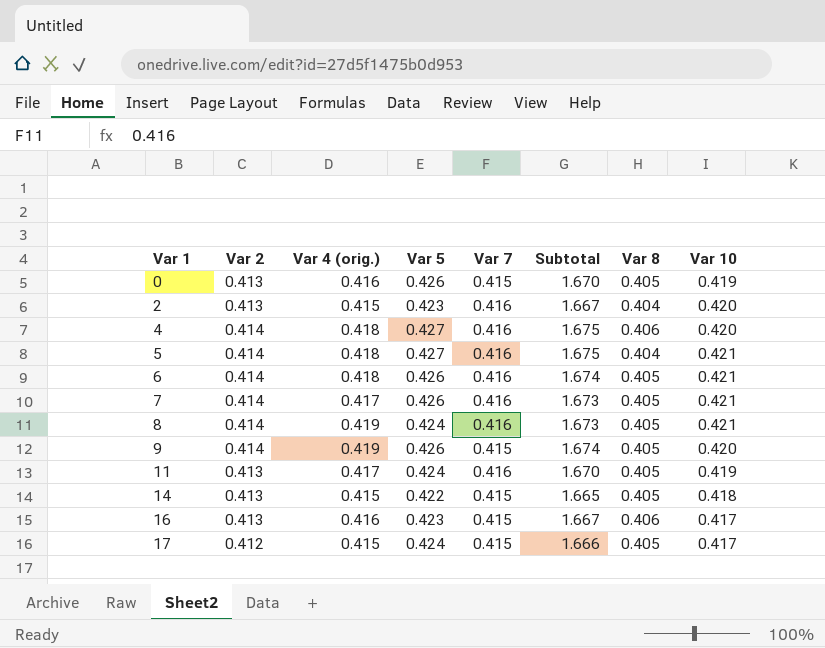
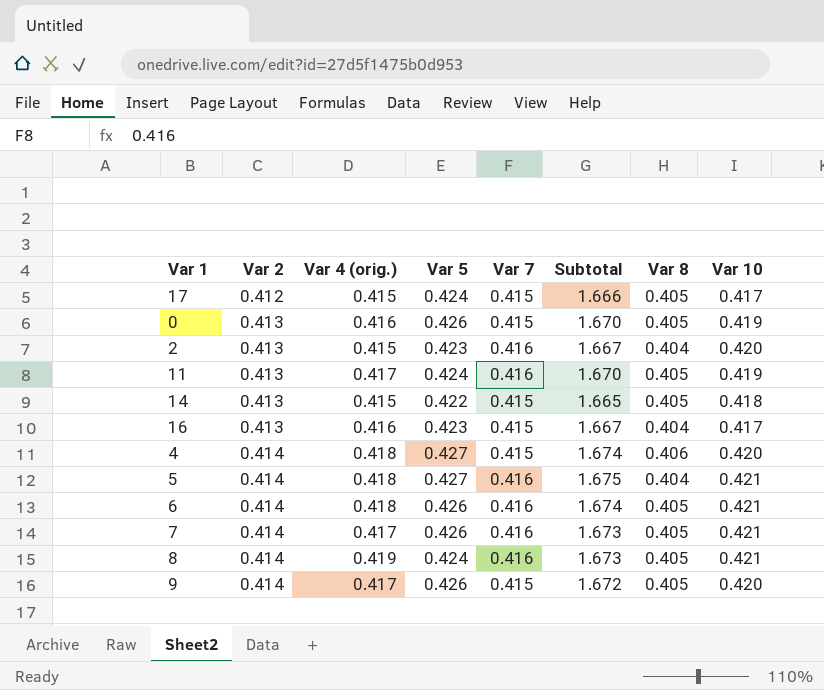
row order: Var 1 ascending -> Var 2 ascending
16 | Var 8: 0.406 -> 0.404
4 | Var 7: 0.416 -> 0.415
4 | Subtotal: 1.675 -> 1.674
9 | Var 4 (orig.): 0.419 -> 0.417
9 | Subtotal: 1.674 -> 1.672

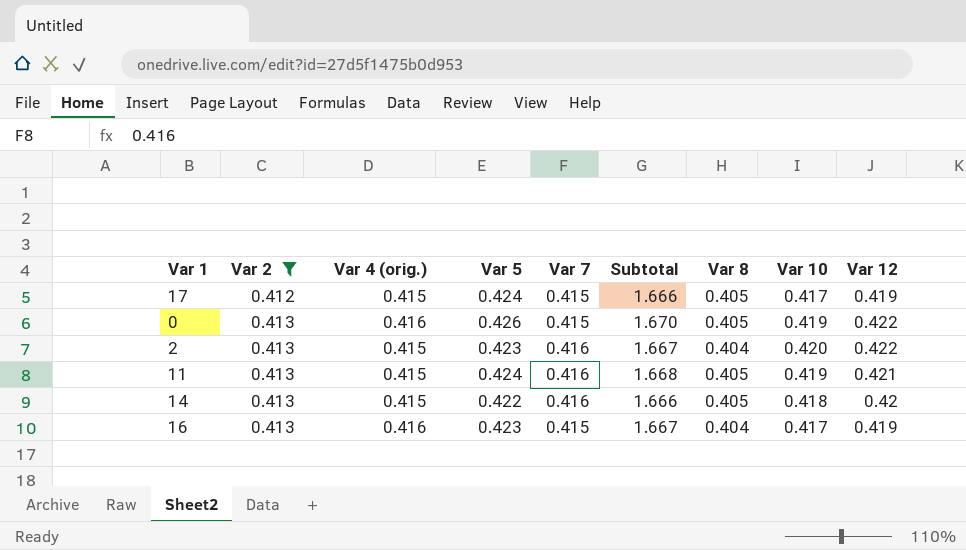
filter: none -> Var 2 != 0.414
column Var 12 | position: none -> 9
11 | Var 4 (orig.): 0.417 -> 0.415
11 | Subtotal: 1.670 -> 1.668
14 | Var 7: 0.415 -> 0.416
14 | Subtotal: 1.665 -> 1.666

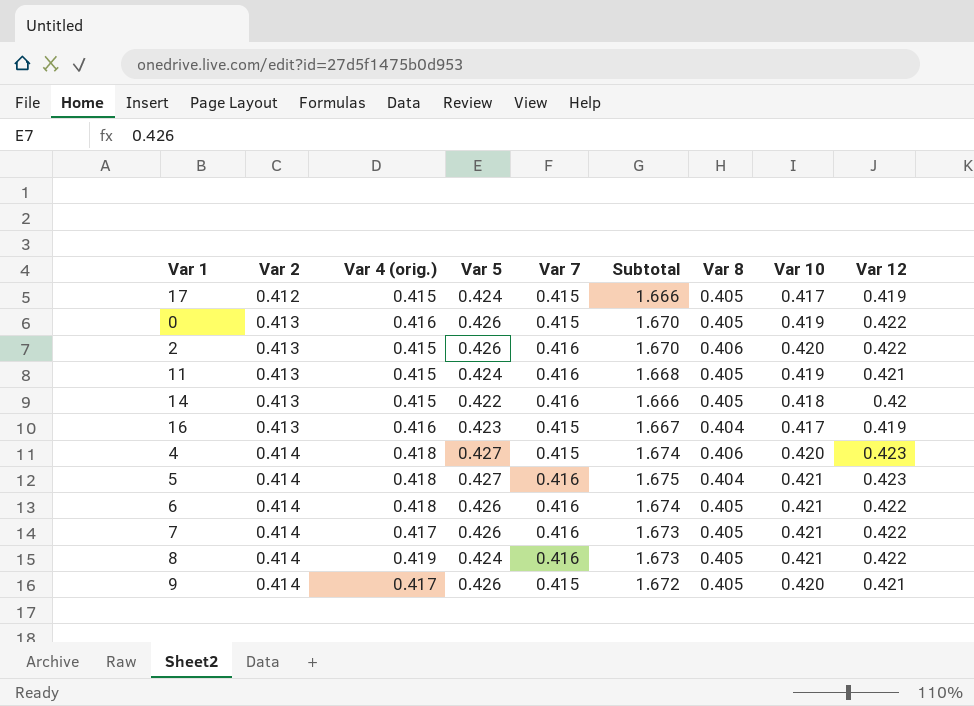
filter: Var 2 != 0.414 -> none
2 | Var 5: 0.423 -> 0.426
2 | Subtotal: 1.667 -> 1.670
2 | Var 8: 0.404 -> 0.406

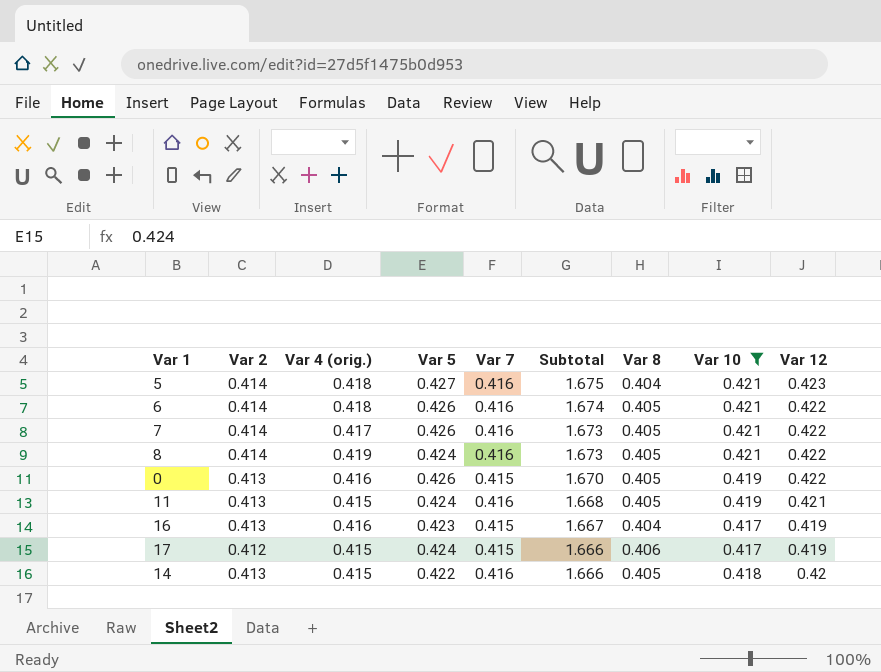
filter: none -> Var 10 != 0.420
row order: Var 2 ascending -> Subtotal descending
17 | Var 8: 0.405 -> 0.406

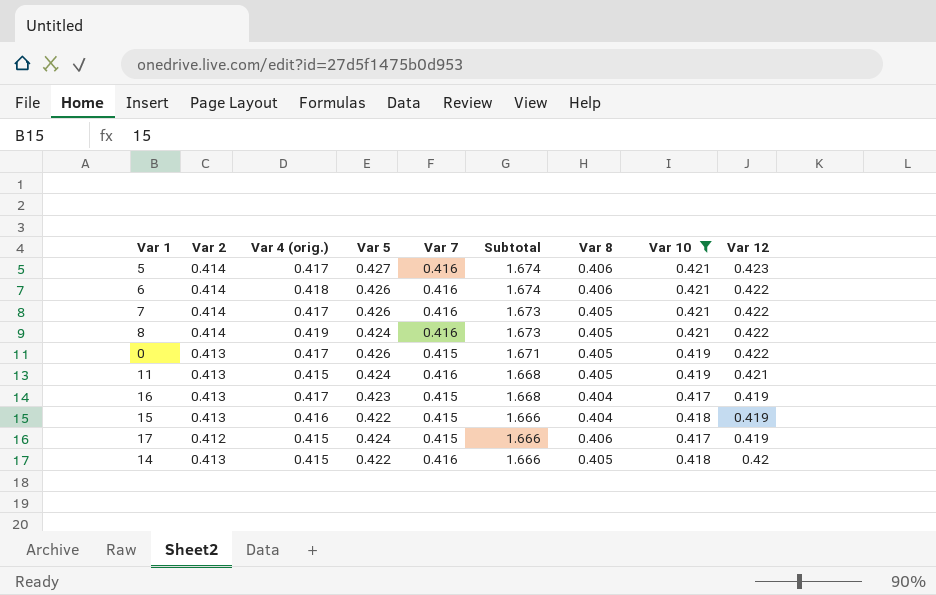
5 | Var 4 (orig.): 0.418 -> 0.417
5 | Subtotal: 1.675 -> 1.674
5 | Var 8: 0.404 -> 0.406
6 | Var 8: 0.405 -> 0.406
0 | Var 4 (orig.): 0.416 -> 0.417
0 | Subtotal: 1.670 -> 1.671
16 | Var 4 (orig.): 0.416 -> 0.417
16 | Subtotal: 1.667 -> 1.668
row 15: none -> 0.413 | 0.416 | 0.422 | 0.415 | 1.666 | 0.404 | 0.418 | 0.419

